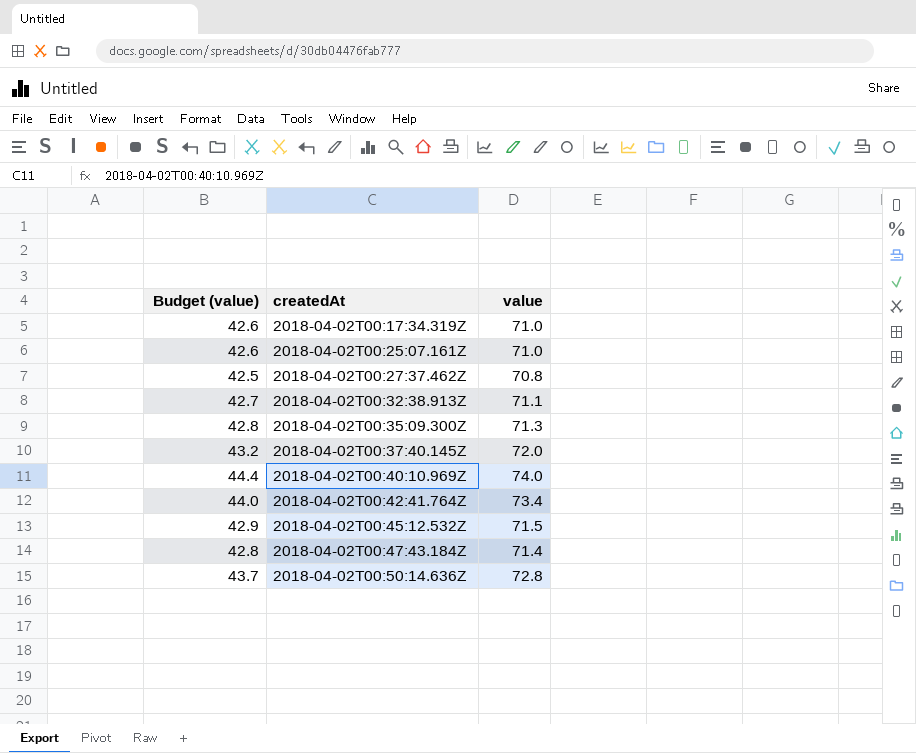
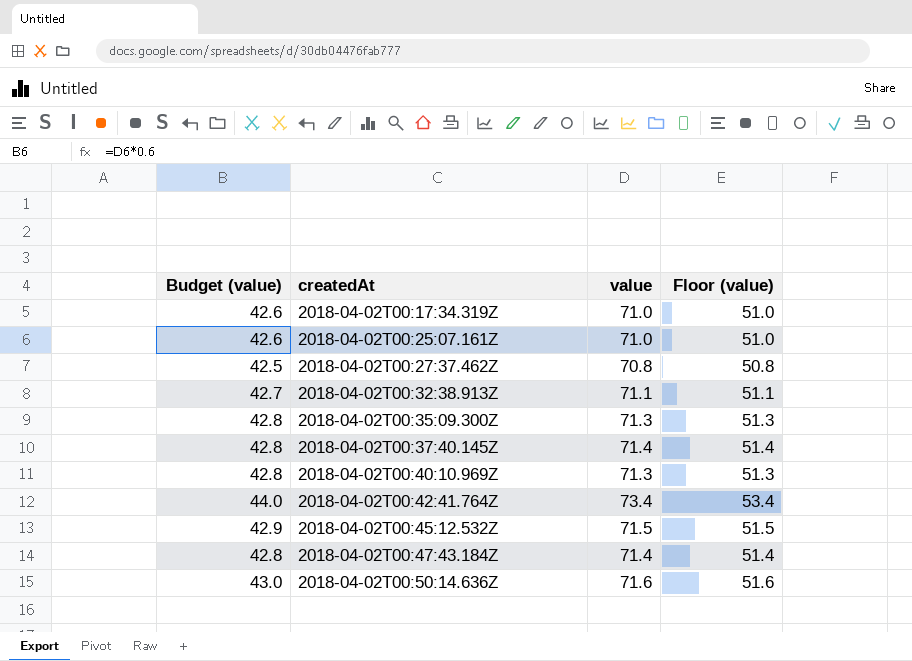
column Floor (value) | formula: none -> [value] - 20
2018-04-02T00:37:40.145Z | Budget (value): 43.2 -> 42.8
2018-04-02T00:37:40.145Z | value: 72.0 -> 71.4
2018-04-02T00:40:10.969Z | Budget (value): 44.4 -> 42.8
2018-04-02T00:40:10.969Z | value: 74.0 -> 71.3
2018-04-02T00:50:14.636Z | Budget (value): 43.7 -> 43.0
2018-04-02T00:50:14.636Z | value: 72.8 -> 71.6

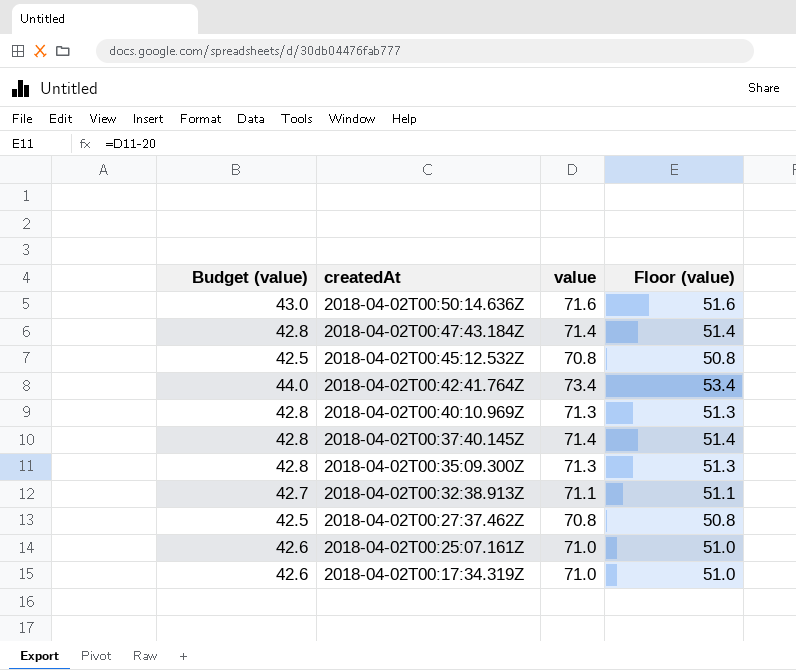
row order: createdAt ascending -> createdAt descending
2018-04-02T00:45:12.532Z | Budget (value): 42.9 -> 42.5
2018-04-02T00:45:12.532Z | value: 71.5 -> 70.8
2018-04-02T00:45:12.532Z | Floor (value): 51.5 -> 50.8

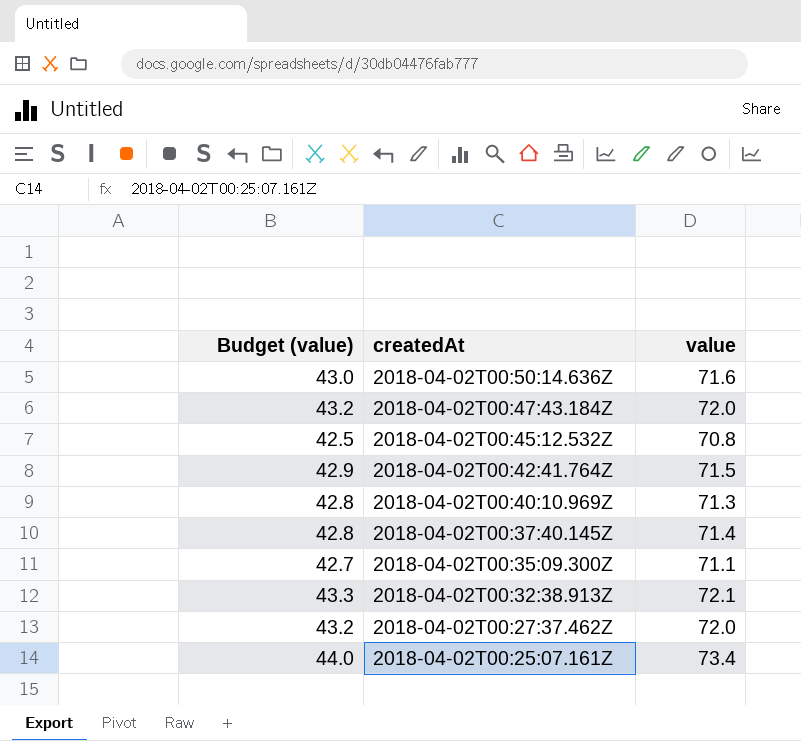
column Floor (value) | formula: [value] - 20 -> none
row 2018-04-02T00:17:34.319Z: 42.6 | 71.0 | 51.0 -> none
2018-04-02T00:47:43.184Z | Budget (value): 42.8 -> 43.2
2018-04-02T00:47:43.184Z | value: 71.4 -> 72.0
2018-04-02T00:42:41.764Z | Budget (value): 44.0 -> 42.9
2018-04-02T00:42:41.764Z | value: 73.4 -> 71.5
2018-04-02T00:35:09.300Z | Budget (value): 42.8 -> 42.7
2018-04-02T00:35:09.300Z | value: 71.3 -> 71.1
2018-04-02T00:32:38.913Z | Budget (value): 42.7 -> 43.3
2018-04-02T00:32:38.913Z | value: 71.1 -> 72.1
2018-04-02T00:27:37.462Z | Budget (value): 42.5 -> 43.2
2018-04-02T00:27:37.462Z | value: 70.8 -> 72.0
2018-04-02T00:25:07.161Z | Budget (value): 42.6 -> 44.0
2018-04-02T00:25:07.161Z | value: 71.0 -> 73.4

